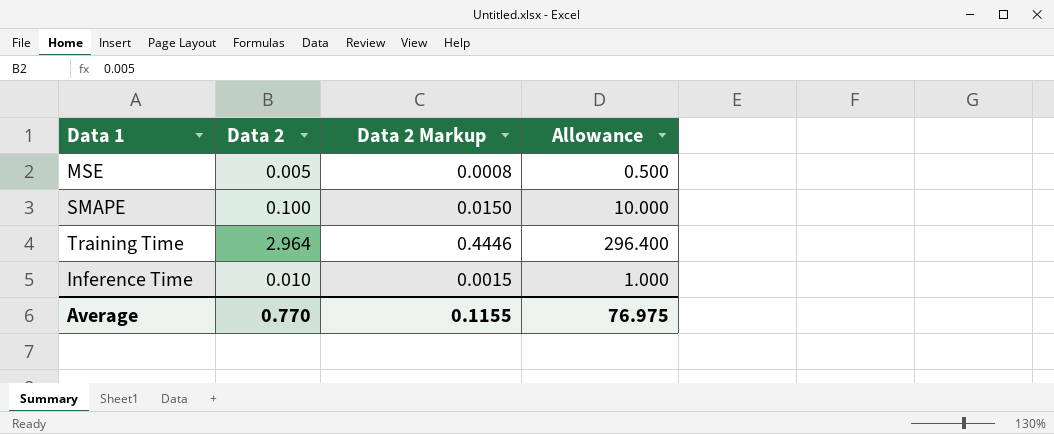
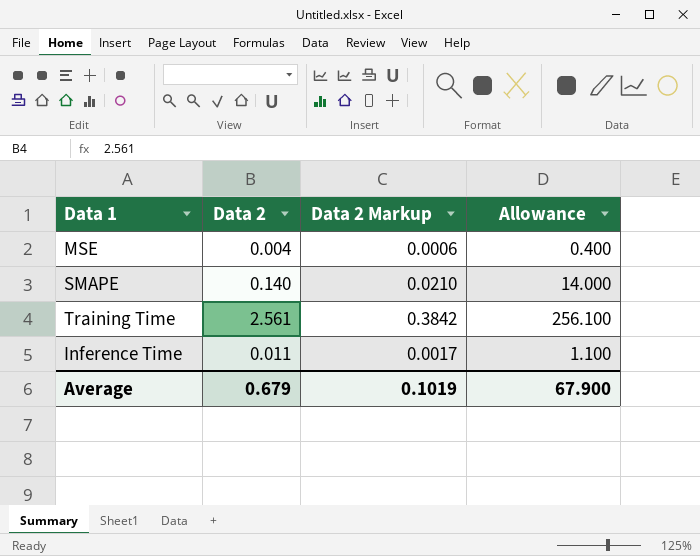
MSE | Data 2: 0.005 -> 0.004
MSE | Data 2 Markup: 0.0008 -> 0.0006
MSE | Allowance: 0.500 -> 0.400
SMAPE | Data 2: 0.100 -> 0.140
SMAPE | Data 2 Markup: 0.0150 -> 0.0210
SMAPE | Allowance: 10.000 -> 14.000
Training Time | Data 2: 2.964 -> 2.561
Training Time | Data 2 Markup: 0.4446 -> 0.3842
Training Time | Allowance: 296.400 -> 256.100
Inference Time | Data 2: 0.010 -> 0.011
Inference Time | Data 2 Markup: 0.0015 -> 0.0017
Inference Time | Allowance: 1.000 -> 1.100
Average | Data 2: 0.770 -> 0.679
Average | Data 2 Markup: 0.1155 -> 0.1019
Average | Allowance: 76.975 -> 67.900

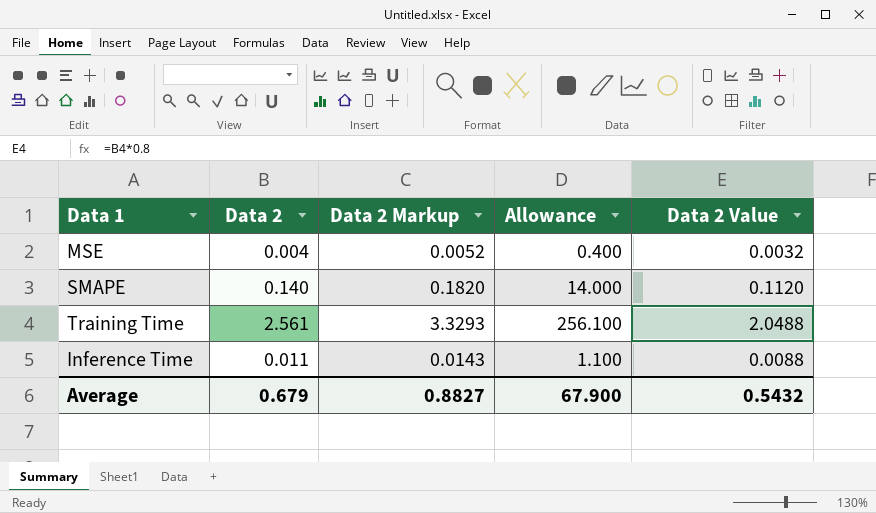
column Data 2 Markup | formula: [Data 2] * 0.15 -> [Data 2] * 1.3
column Data 2 Value | formula: none -> [Data 2] * 0.8
Average | Data 2 Markup: 0.1019 -> 0.8827

